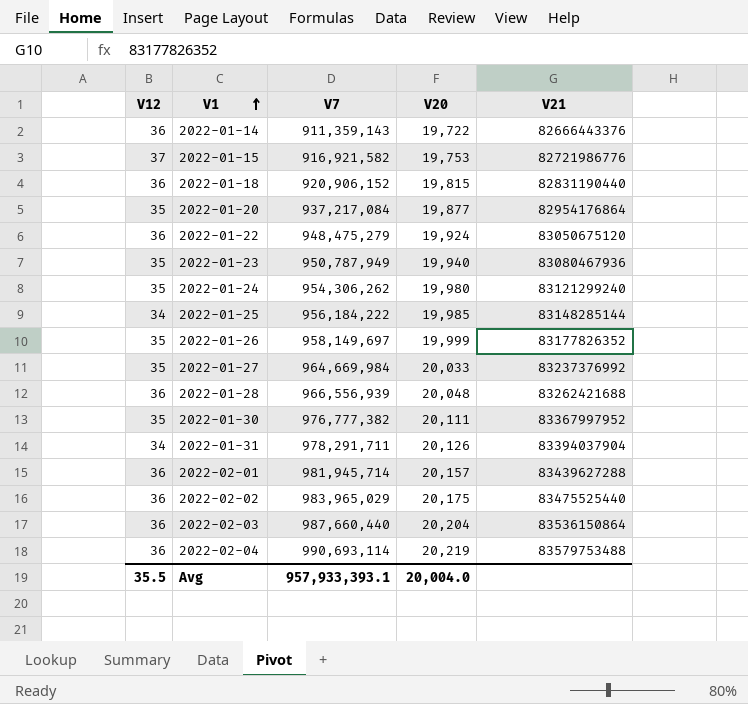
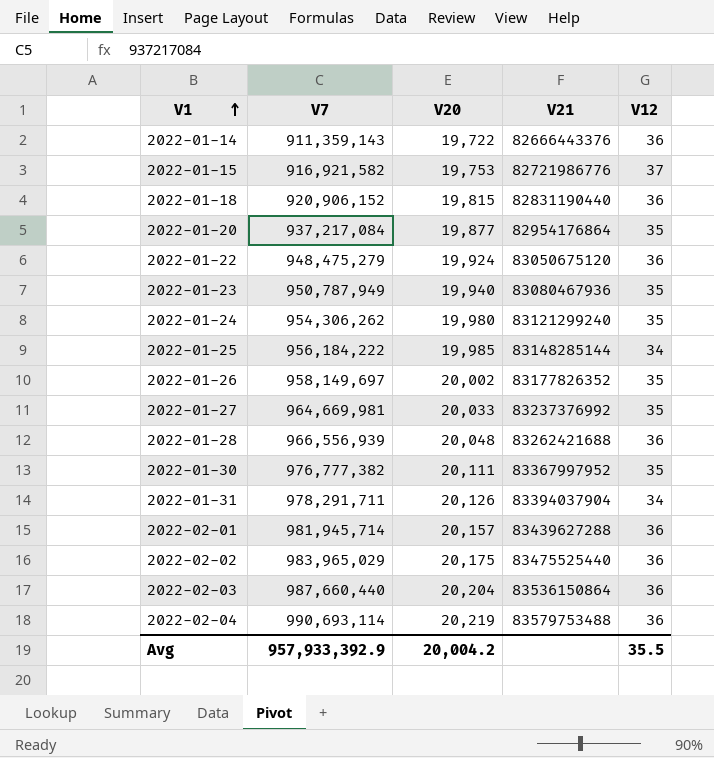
column V12 | position: 1 -> 5
2022-01-26 | V20: 19,999 -> 20,002
2022-01-27 | V7: 964,669,984 -> 964,669,981
Avg | V7: 957,933,393.1 -> 957,933,392.9
Avg | V20: 20,004.0 -> 20,004.2

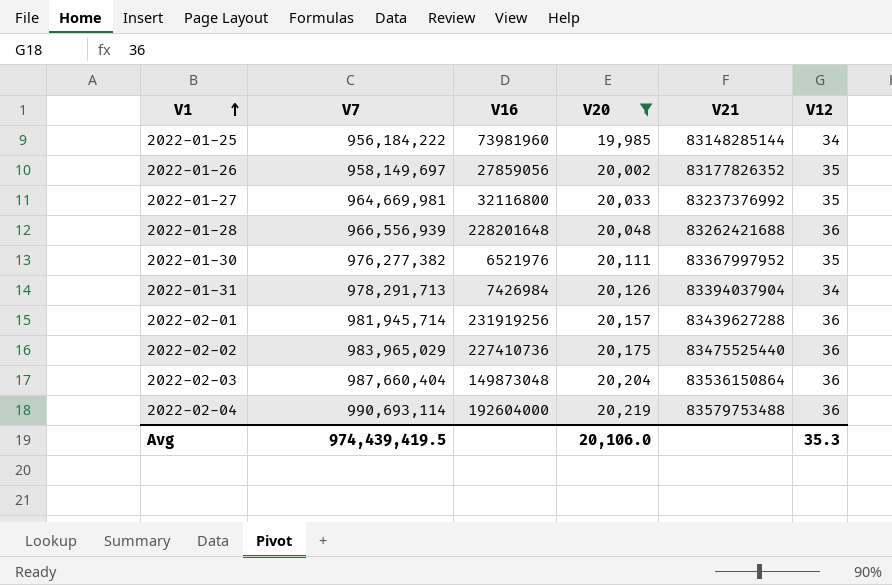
filter: none -> V20 >= 19,985
column V16 | position: none -> 3
2022-01-30 | V7: 976,777,382 -> 976,277,382
2022-01-31 | V7: 978,291,711 -> 978,291,713
2022-02-03 | V7: 987,660,440 -> 987,660,404
Avg | V7: 957,933,392.9 -> 974,439,419.5
Avg | V20: 20,004.2 -> 20,106.0
Avg | V12: 35.5 -> 35.3

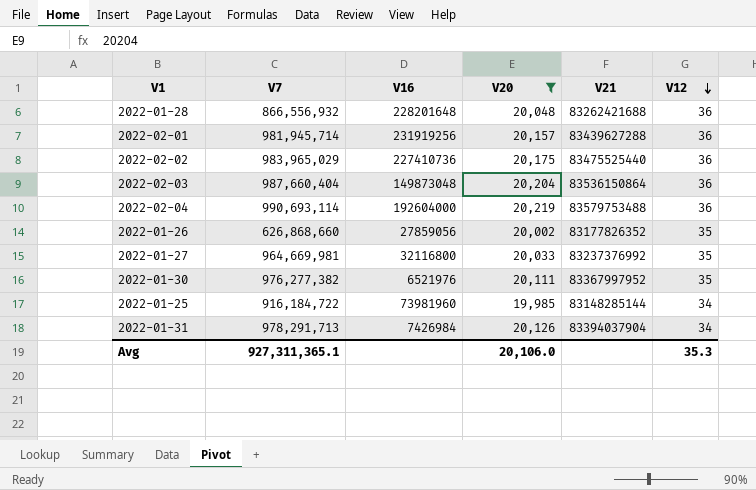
row order: V1 ascending -> V12 descending
2022-01-28 | V7: 966,556,939 -> 866,556,932
2022-01-26 | V7: 958,149,697 -> 626,868,660
2022-01-25 | V7: 956,184,222 -> 916,184,722
Avg | V7: 974,439,419.5 -> 927,311,365.1

